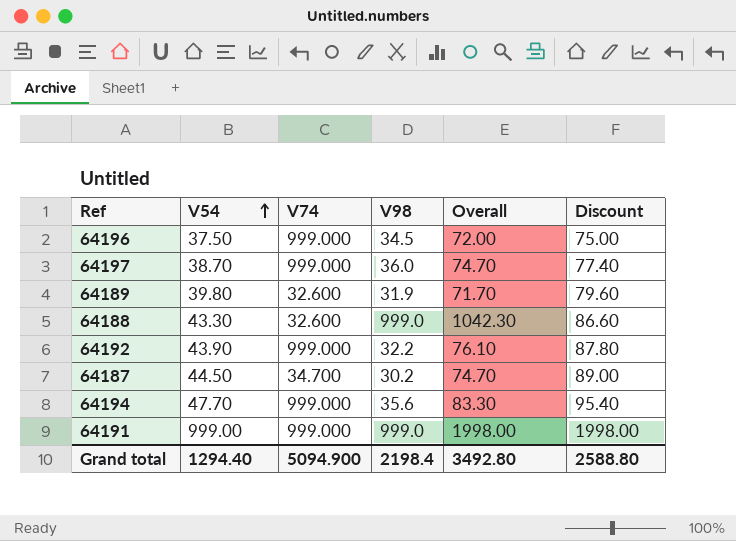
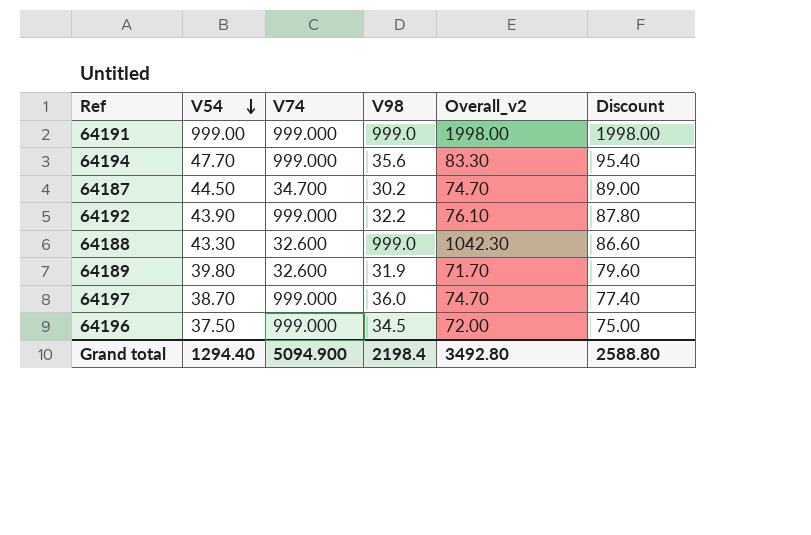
row order: V54 ascending -> V54 descending
column name: Overall -> Overall_v2

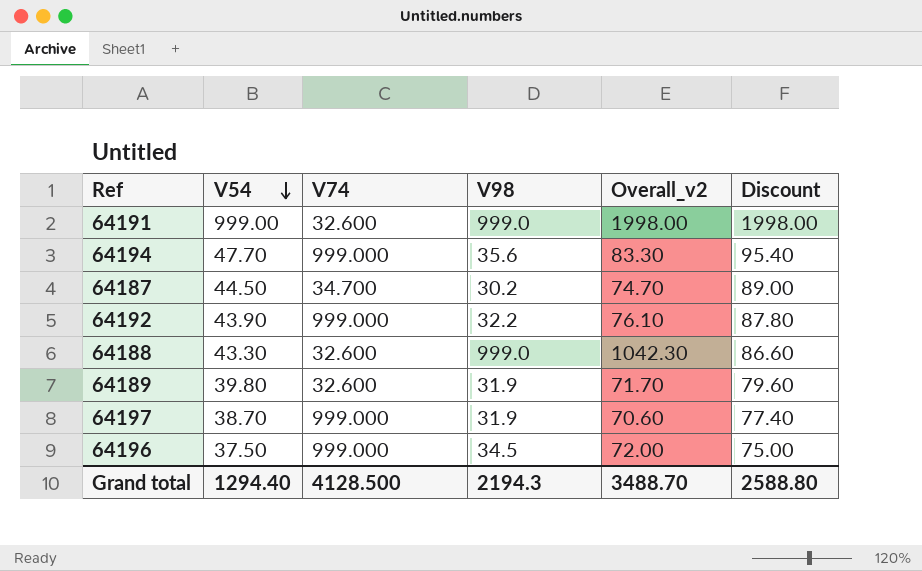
64191 | V74: 999.000 -> 32.600
64197 | V98: 36.0 -> 31.9
64197 | Overall_v2: 74.70 -> 70.60
Grand total | V74: 5094.900 -> 4128.500
Grand total | V98: 2198.4 -> 2194.3
Grand total | Overall_v2: 3492.80 -> 3488.70

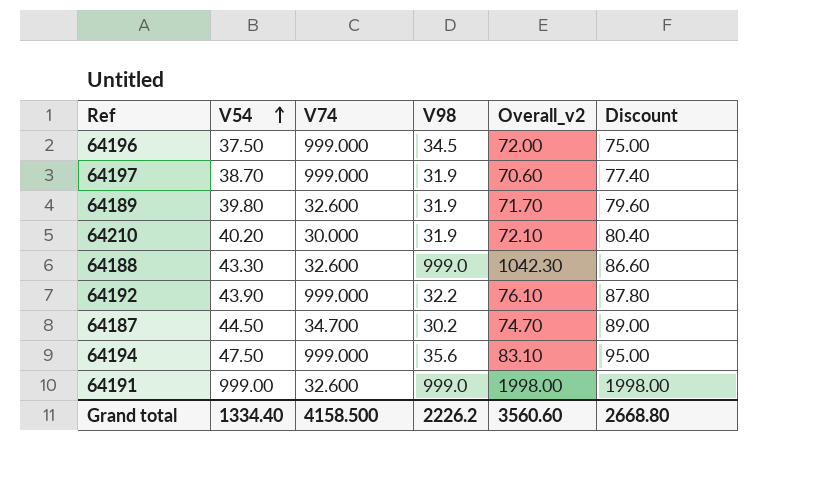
row order: V54 descending -> V54 ascending
row 64210: none -> 40.20 | 30.000 | 31.9 | 72.10 | 80.40
64194 | V54: 47.70 -> 47.50
64194 | Overall_v2: 83.30 -> 83.10
64194 | Discount: 95.40 -> 95.00
Grand total | V54: 1294.40 -> 1334.40
Grand total | V74: 4128.500 -> 4158.500
Grand total | V98: 2194.3 -> 2226.2
Grand total | Overall_v2: 3488.70 -> 3560.60
Grand total | Discount: 2588.80 -> 2668.80

